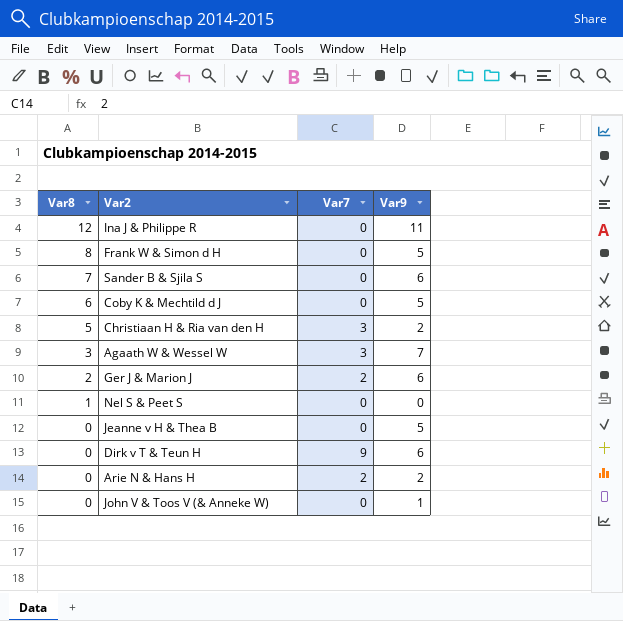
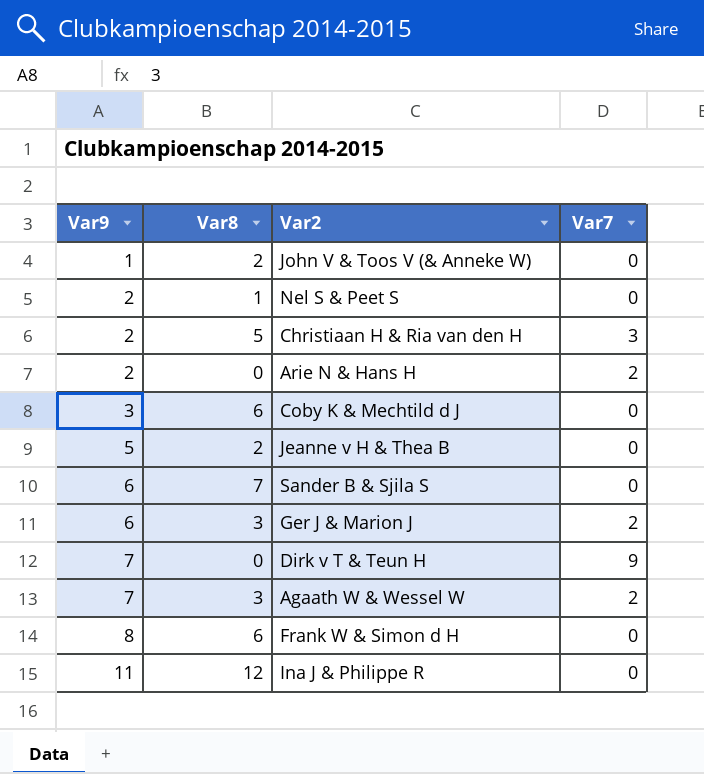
row order: Var8 descending -> Var9 ascending
column Var9 | position: 4 -> 1
John V & Toos V (& Anneke W) | Var8: 0 -> 2
Nel S & Peet S | Var9: 0 -> 2
Coby K & Mechtild d J | Var9: 5 -> 3
Jeanne v H & Thea B | Var8: 0 -> 2
Ger J & Marion J | Var8: 2 -> 3
Dirk v T & Teun H | Var9: 6 -> 7
Agaath W & Wessel W | Var7: 3 -> 2
Frank W & Simon d H | Var9: 5 -> 8
Frank W & Simon d H | Var8: 8 -> 6

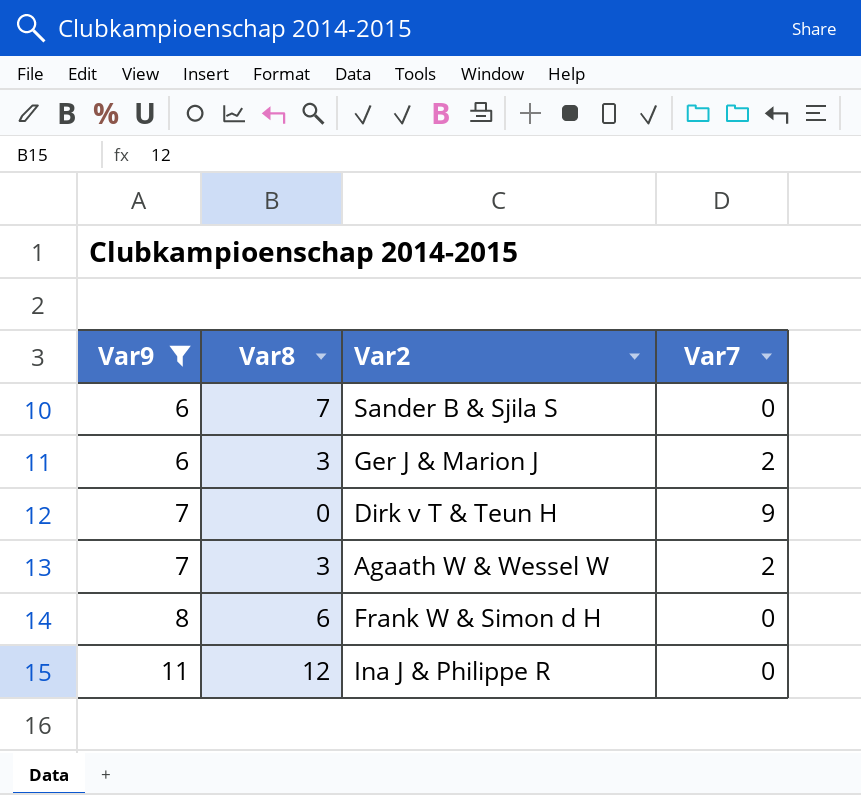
filter: none -> Var9 >= 6

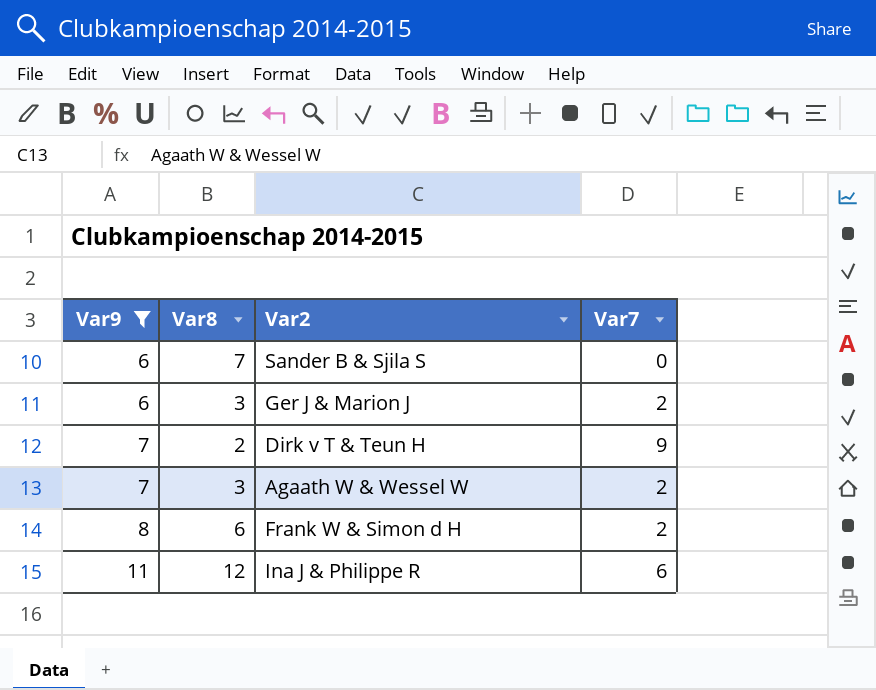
Dirk v T & Teun H | Var8: 0 -> 2
Frank W & Simon d H | Var7: 0 -> 2
Ina J & Philippe R | Var7: 0 -> 6

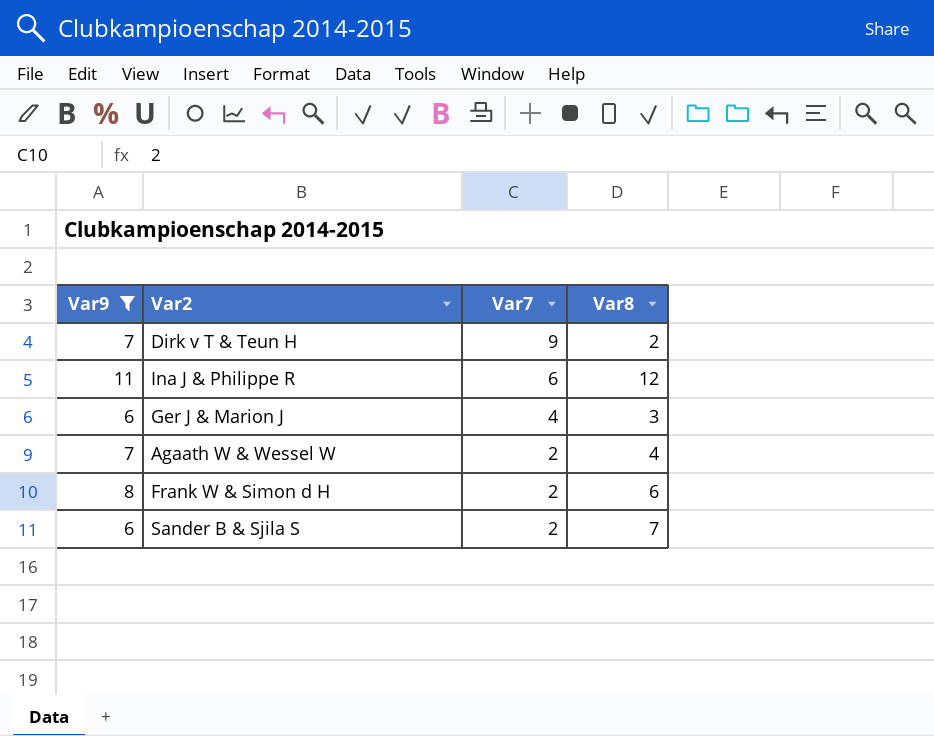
row order: Var9 ascending -> Var7 descending
column Var8 | position: 2 -> 4
Ger J & Marion J | Var7: 2 -> 4
Agaath W & Wessel W | Var8: 3 -> 4
Sander B & Sjila S | Var7: 0 -> 2

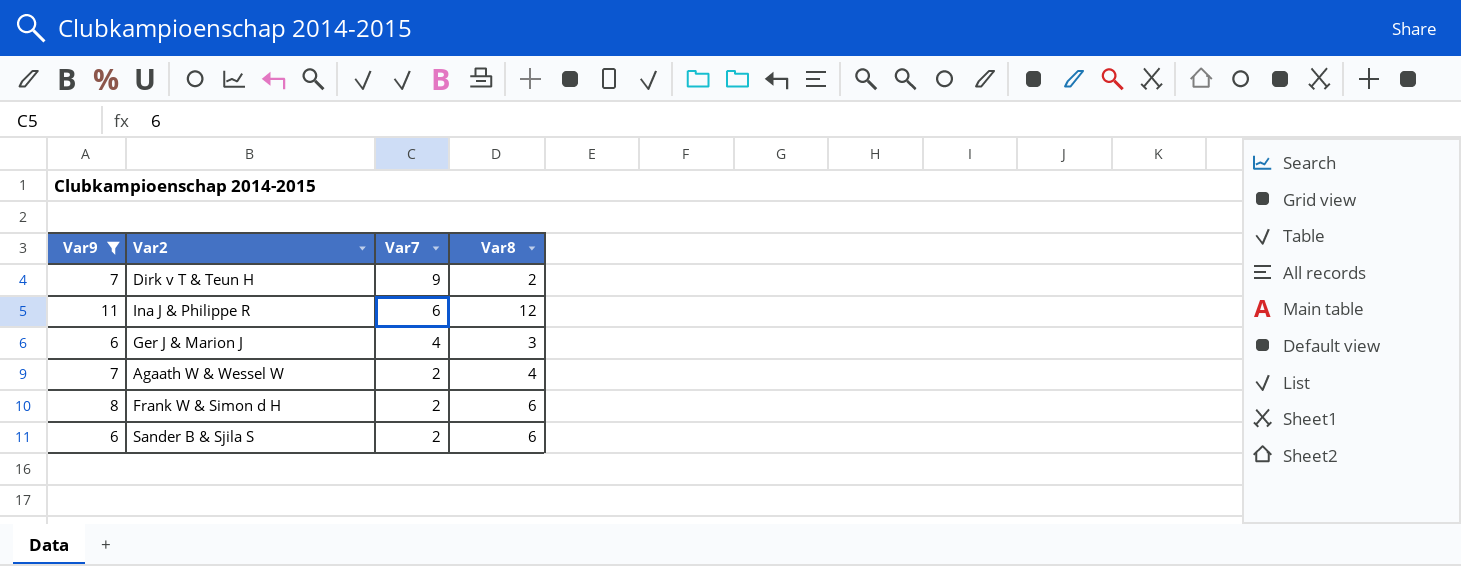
Sander B & Sjila S | Var8: 7 -> 6

